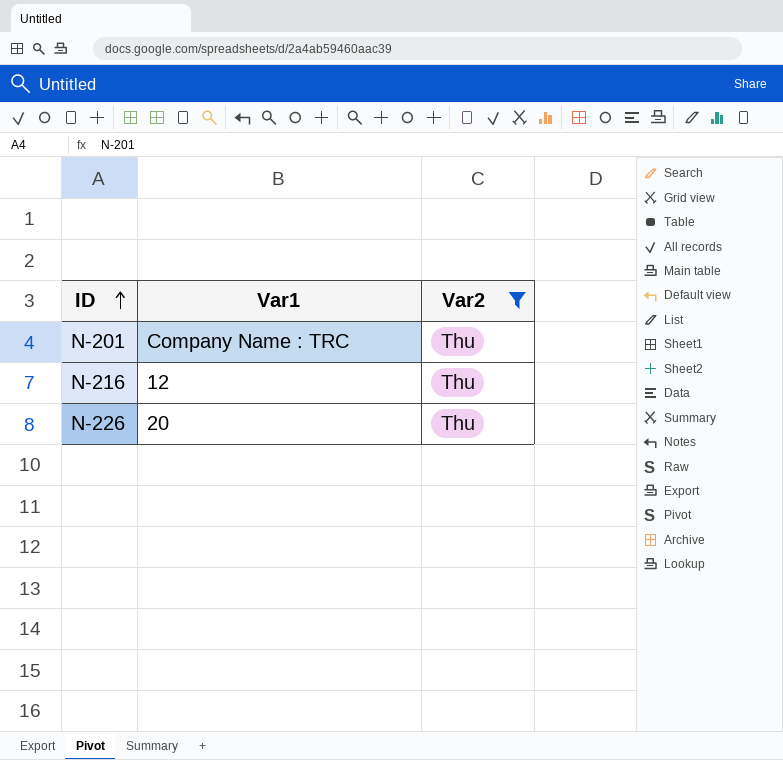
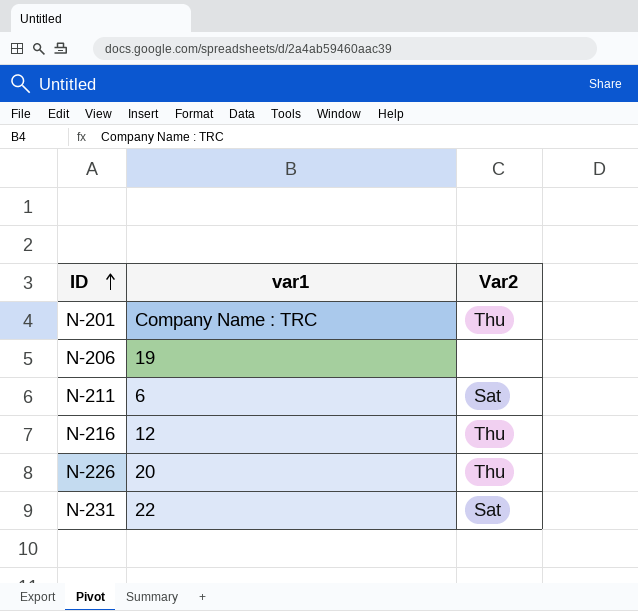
filter: Var2 = Thu -> none
column name: Var1 -> var1

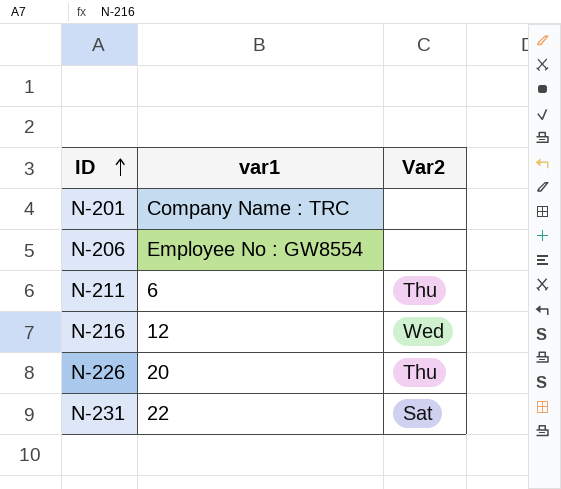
N-201 | Var2: Thu -> none
N-206 | var1: 19 -> Employee No : GW8554
N-211 | Var2: Sat -> Thu
N-216 | Var2: Thu -> Wed

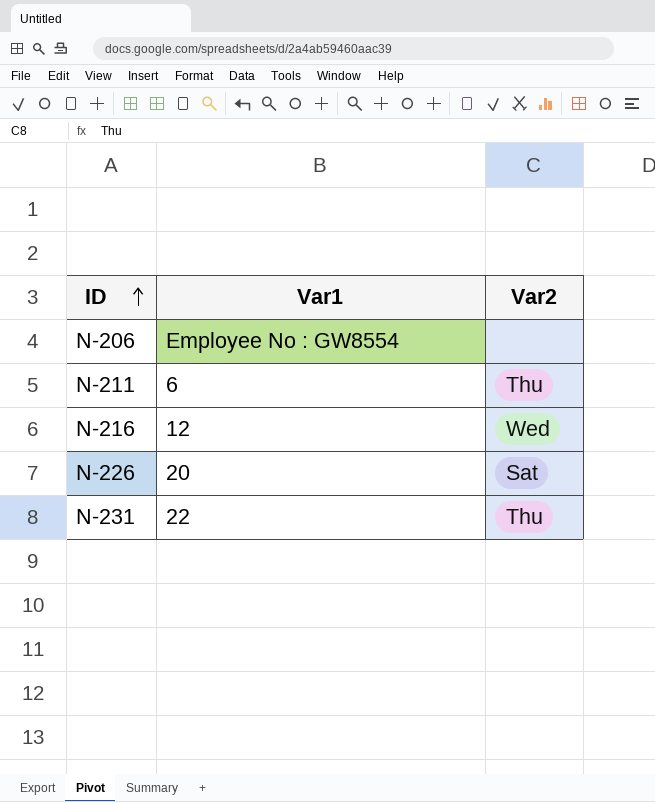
column name: var1 -> Var1
row N-201: Company Name : TRC | none -> none
N-226 | Var2: Thu -> Sat
N-231 | Var2: Sat -> Thu

